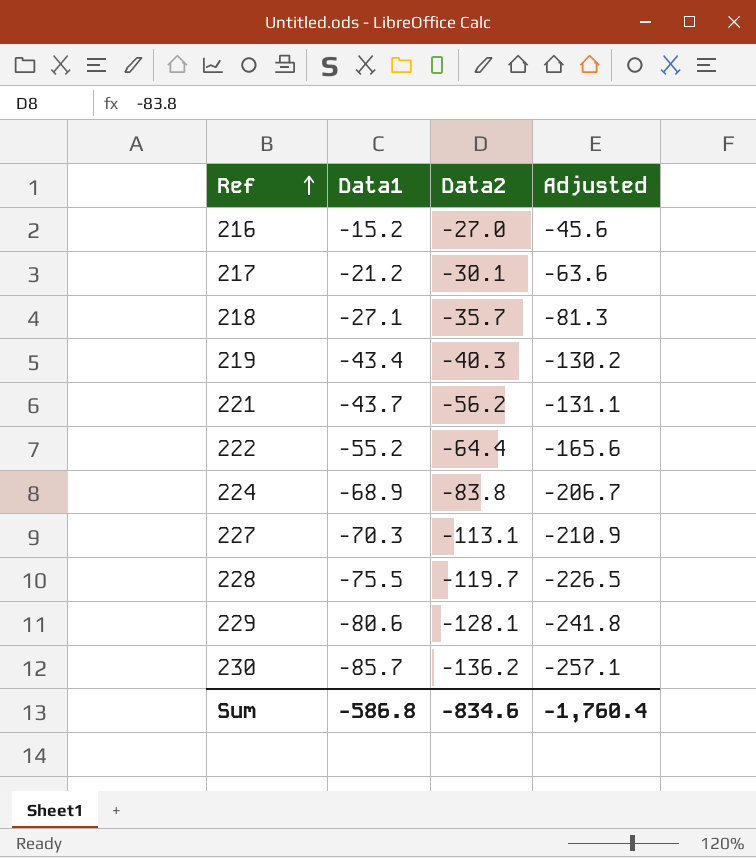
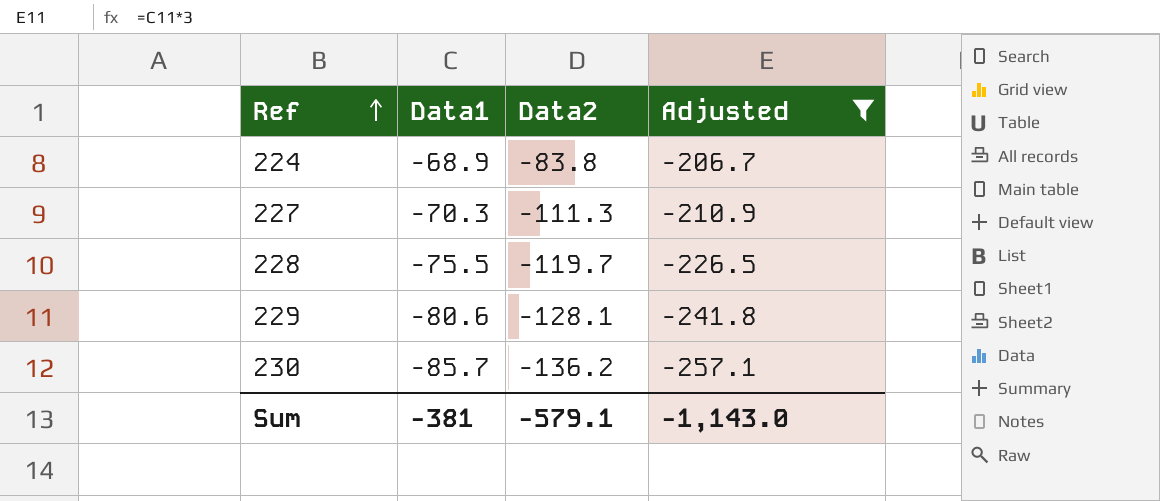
filter: none -> Adjusted <= -206.7
227 | Data2: -113.1 -> -111.3
Sum | Data1: -586.8 -> -381
Sum | Data2: -834.6 -> -579.1
Sum | Adjusted: -1,760.4 -> -1,143.0

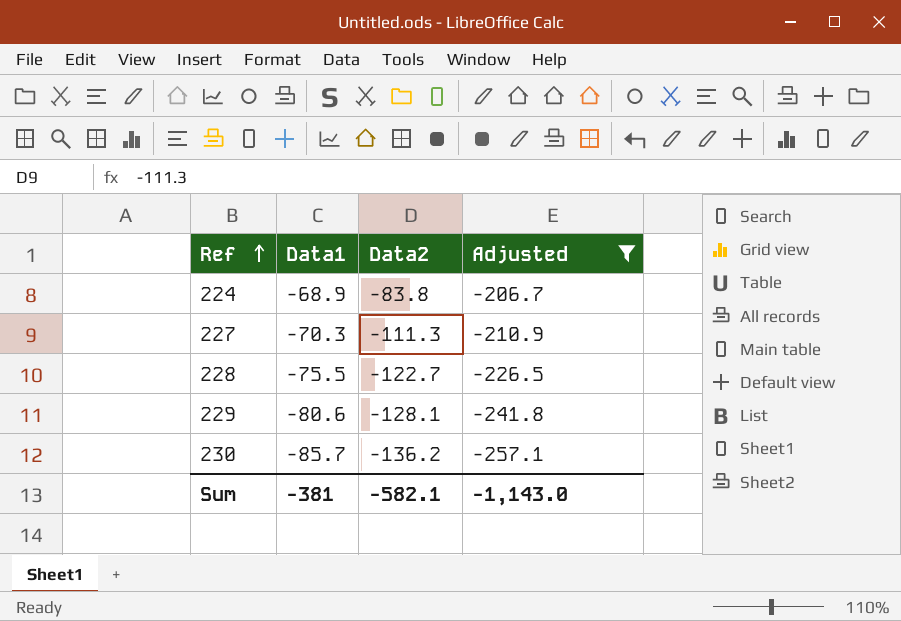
228 | Data2: -119.7 -> -122.7
Sum | Data2: -579.1 -> -582.1

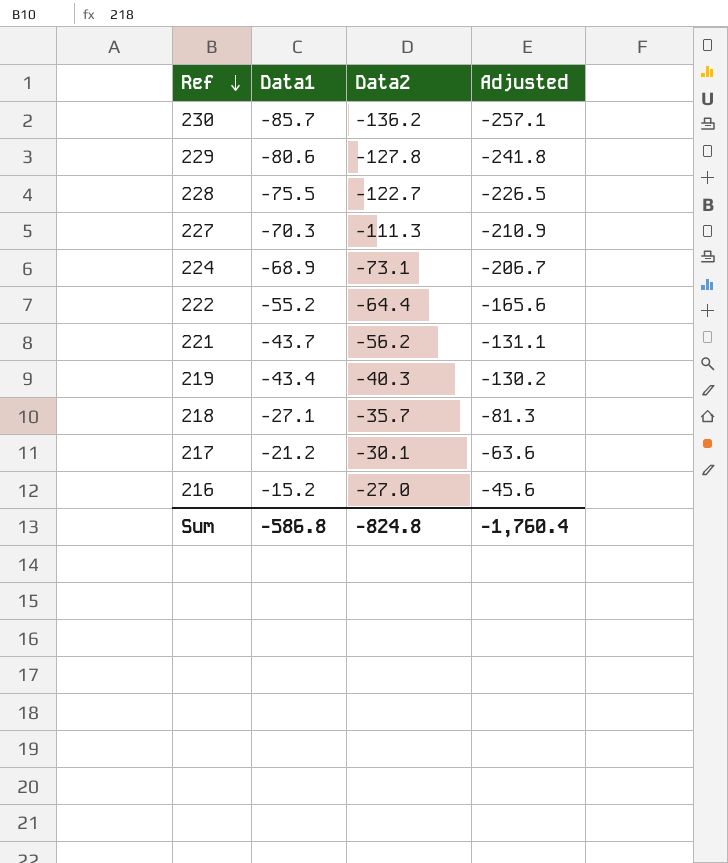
filter: Adjusted <= -206.7 -> none
row order: Ref ascending -> Ref descending
229 | Data2: -128.1 -> -127.8
224 | Data2: -83.8 -> -73.1
Sum | Data1: -381 -> -586.8
Sum | Data2: -582.1 -> -824.8
Sum | Adjusted: -1,143.0 -> -1,760.4

